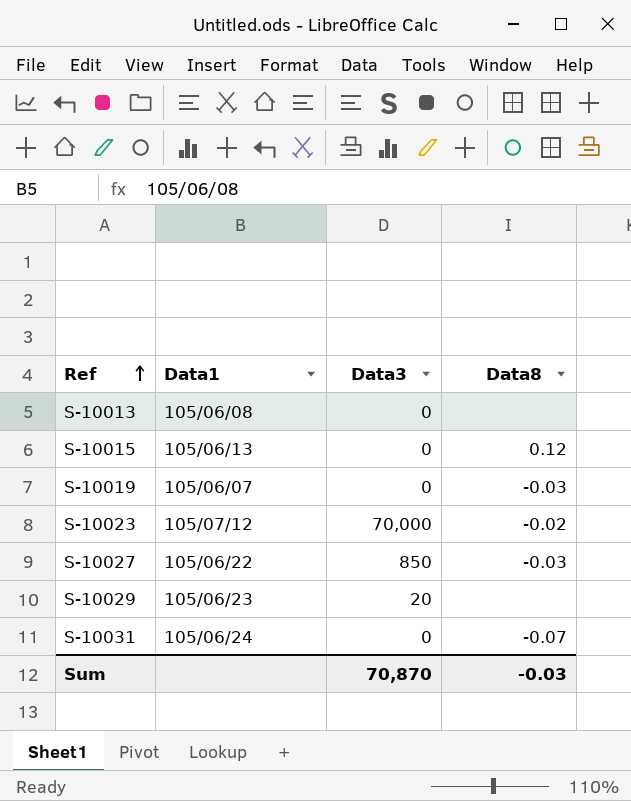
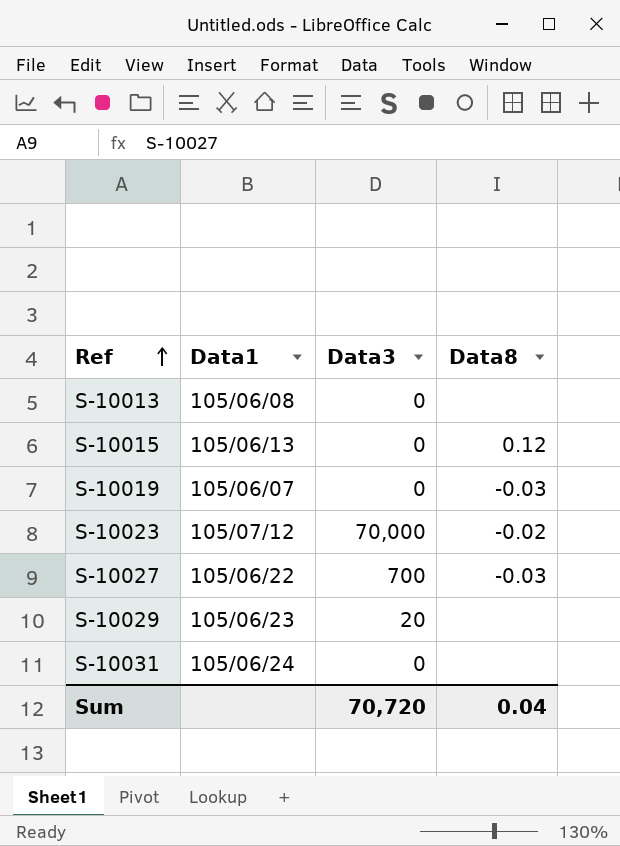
S-10027 | Data3: 850 -> 700
S-10031 | Data8: -0.07 -> none
Sum | Data3: 70,870 -> 70,720
Sum | Data8: -0.03 -> 0.04

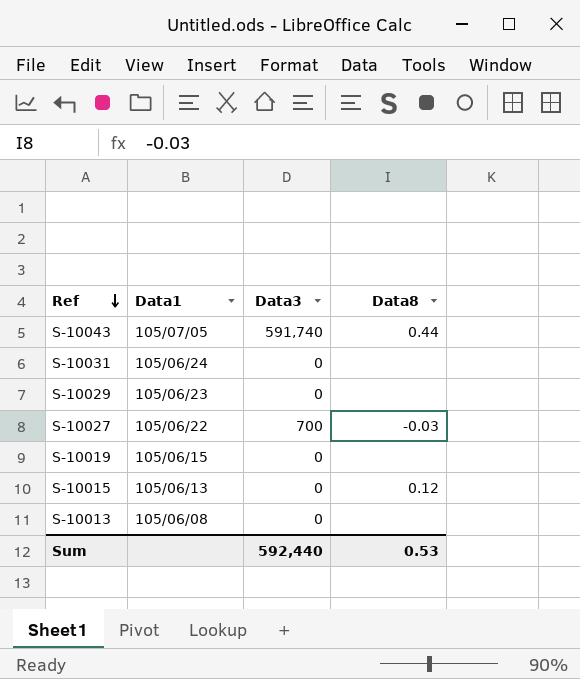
row order: Ref ascending -> Ref descending
row S-10023: 105/07/12 | 70,000 | -0.02 -> none
row S-10043: none -> 105/07/05 | 591,740 | 0.44
S-10029 | Data3: 20 -> 0
S-10019 | Data1: 105/06/07 -> 105/06/15
S-10019 | Data8: -0.03 -> none
Sum | Data3: 70,720 -> 592,440
Sum | Data8: 0.04 -> 0.53

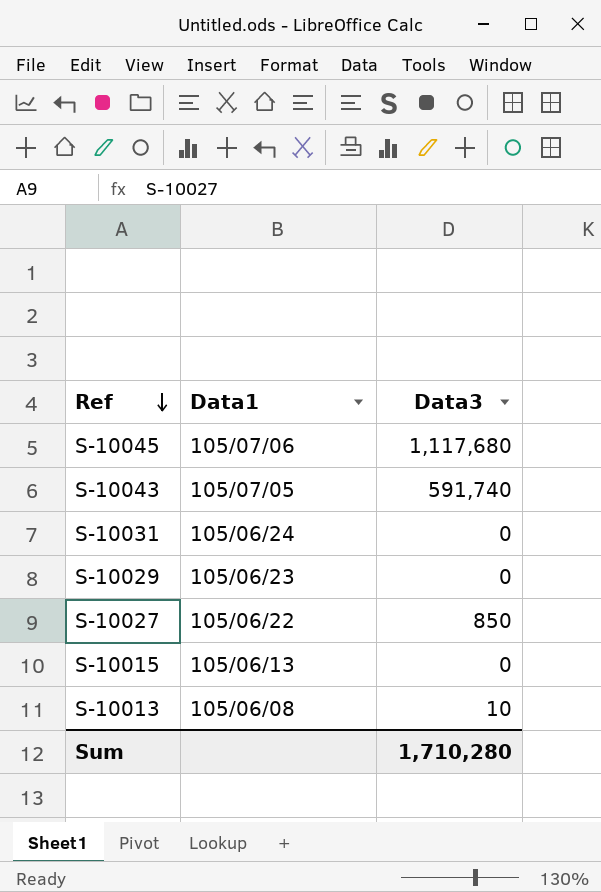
column Data8 | position: 4 -> none
row S-10019: 105/06/15 | 0 | none -> none
row S-10045: none -> 105/07/06 | 1,117,680
S-10027 | Data3: 700 -> 850
S-10013 | Data3: 0 -> 10
Sum | Data3: 592,440 -> 1,710,280

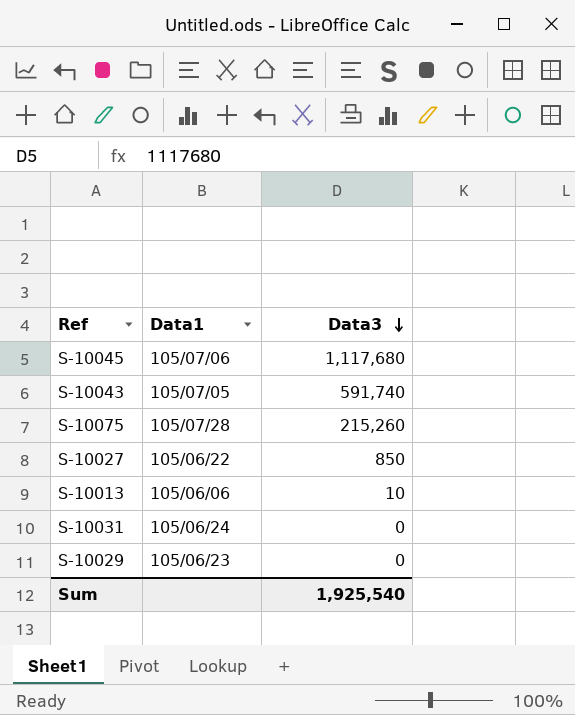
row order: Ref descending -> Data3 descending
row S-10015: 105/06/13 | 0 -> none
row S-10075: none -> 105/07/28 | 215,260
S-10013 | Data1: 105/06/08 -> 105/06/06
Sum | Data3: 1,710,280 -> 1,925,540

